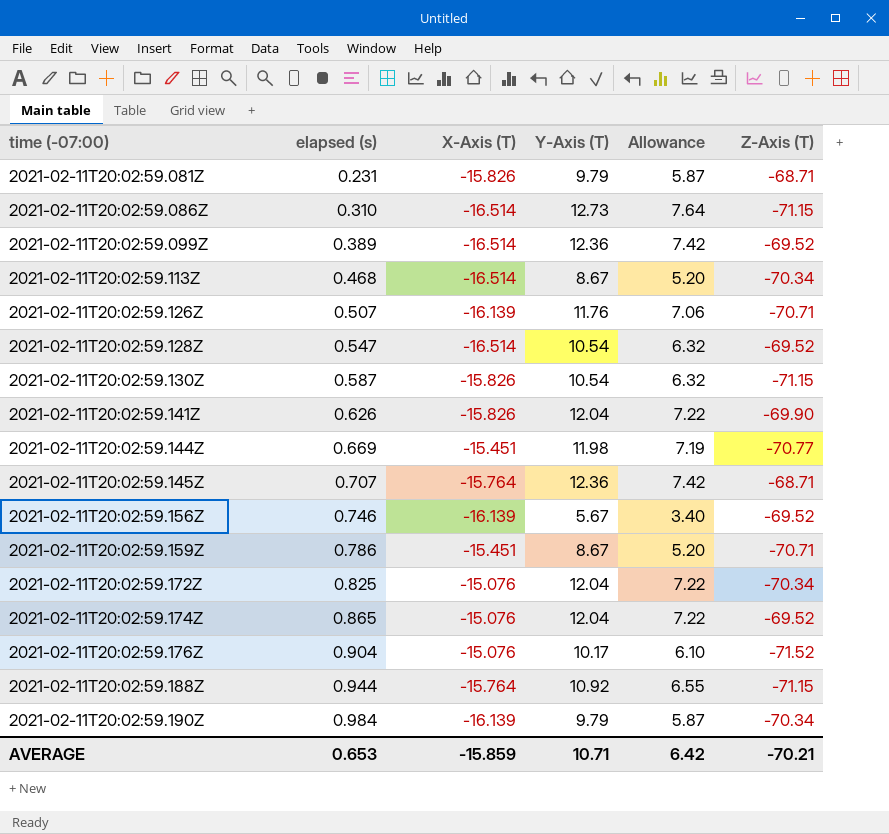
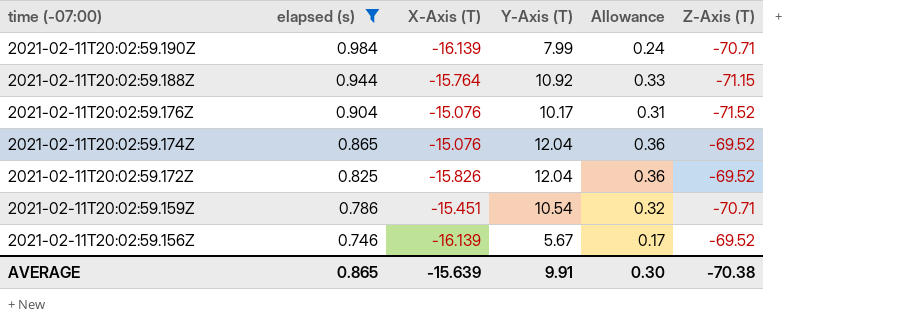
filter: none -> elapsed (s) >= 0.746
row order: time (-07:00) ascending -> time (-07:00) descending
column Allowance | formula: [Y-Axis (T)] * 0.6 -> [Y-Axis (T)] * 0.03
2021-02-11T20:02:59.190Z | Y-Axis (T): 9.79 -> 7.99
2021-02-11T20:02:59.190Z | Z-Axis (T): -70.34 -> -70.71
2021-02-11T20:02:59.172Z | X-Axis (T): -15.076 -> -15.826
2021-02-11T20:02:59.172Z | Z-Axis (T): -70.34 -> -69.52
2021-02-11T20:02:59.159Z | Y-Axis (T): 8.67 -> 10.54
AVERAGE | elapsed (s): 0.653 -> 0.865
AVERAGE | X-Axis (T): -15.859 -> -15.639
AVERAGE | Y-Axis (T): 10.71 -> 9.91
AVERAGE | Allowance: 6.42 -> 0.30
AVERAGE | Z-Axis (T): -70.21 -> -70.38

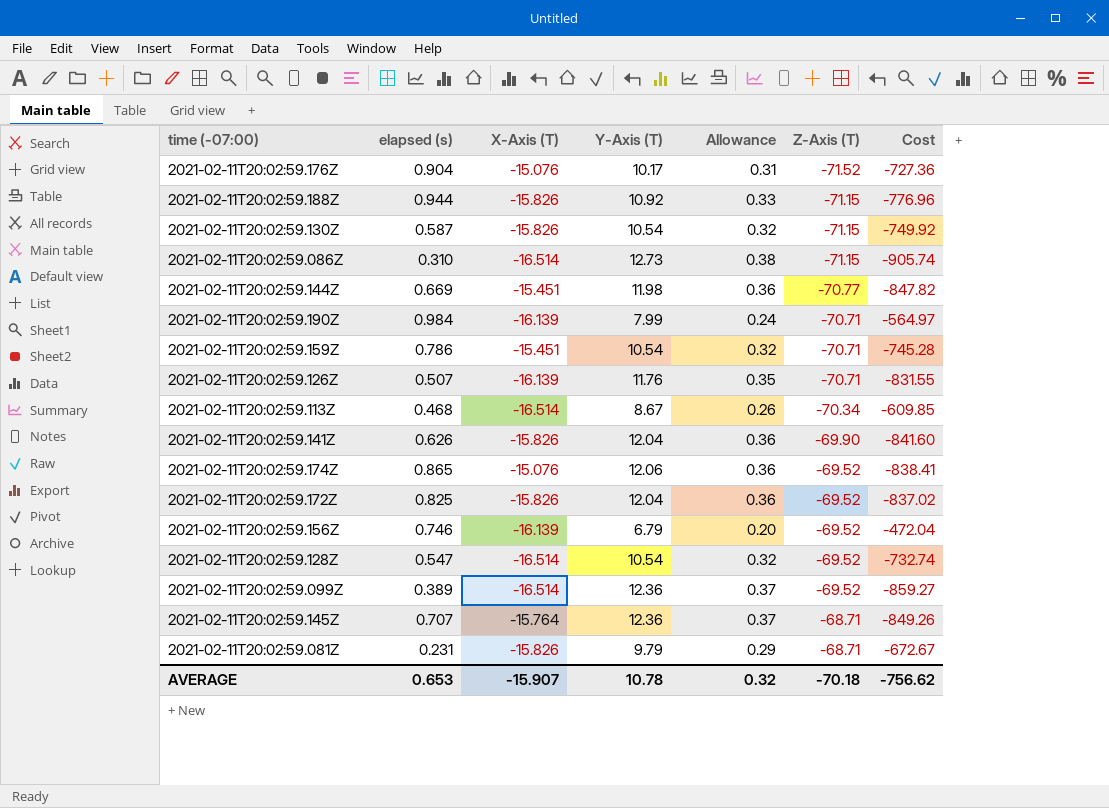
filter: elapsed (s) >= 0.746 -> none
row order: time (-07:00) descending -> Z-Axis (T) ascending
column Cost | formula: none -> [Y-Axis (T)] * [Z-Axis (T)]
2021-02-11T20:02:59.188Z | X-Axis (T): -15.764 -> -15.826
2021-02-11T20:02:59.174Z | Y-Axis (T): 12.04 -> 12.06
2021-02-11T20:02:59.156Z | Y-Axis (T): 5.67 -> 6.79
2021-02-11T20:02:59.156Z | Allowance: 0.17 -> 0.20
AVERAGE | elapsed (s): 0.865 -> 0.653
AVERAGE | X-Axis (T): -15.639 -> -15.907
AVERAGE | Y-Axis (T): 9.91 -> 10.78
AVERAGE | Allowance: 0.30 -> 0.32
AVERAGE | Z-Axis (T): -70.38 -> -70.18

